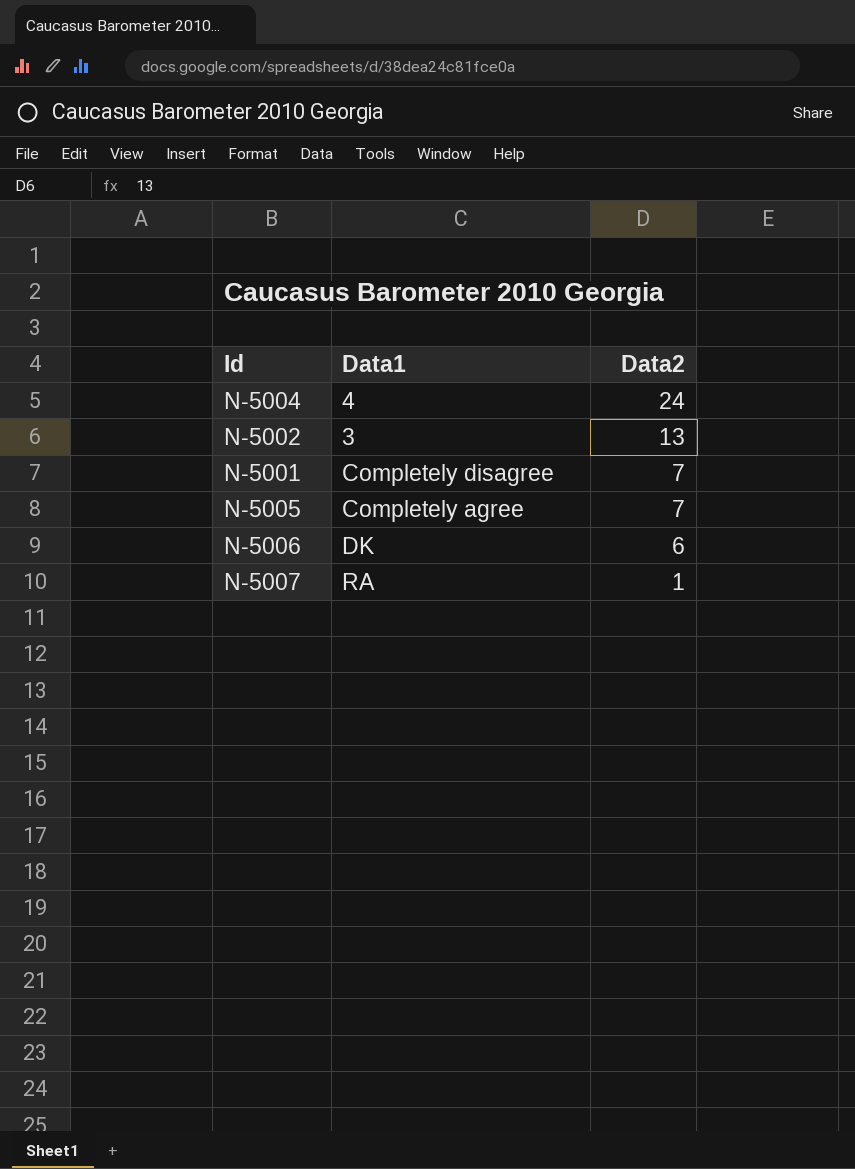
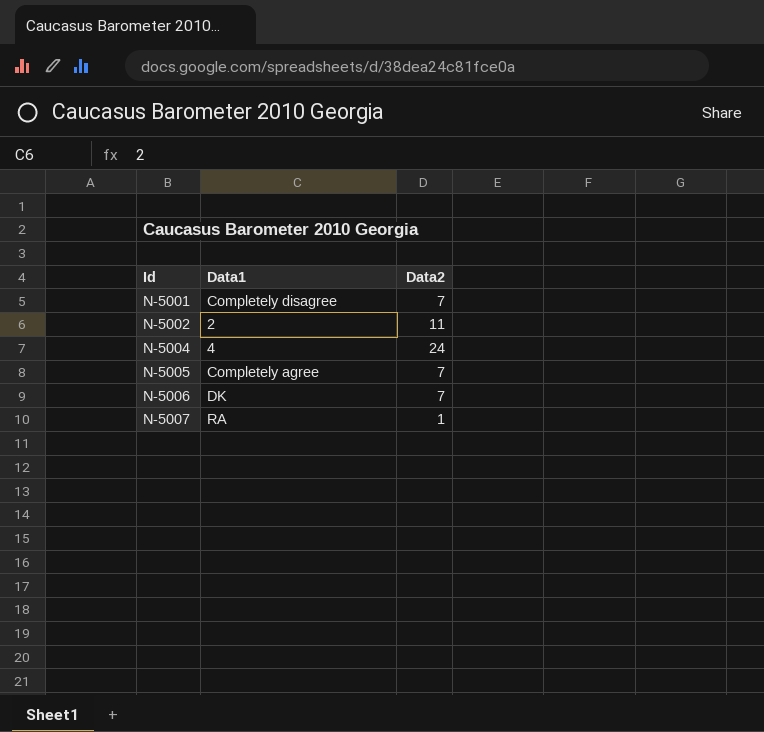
row order: Data2 descending -> Id ascending
N-5002 | Data1: 3 -> 2
N-5002 | Data2: 13 -> 11
N-5006 | Data2: 6 -> 7

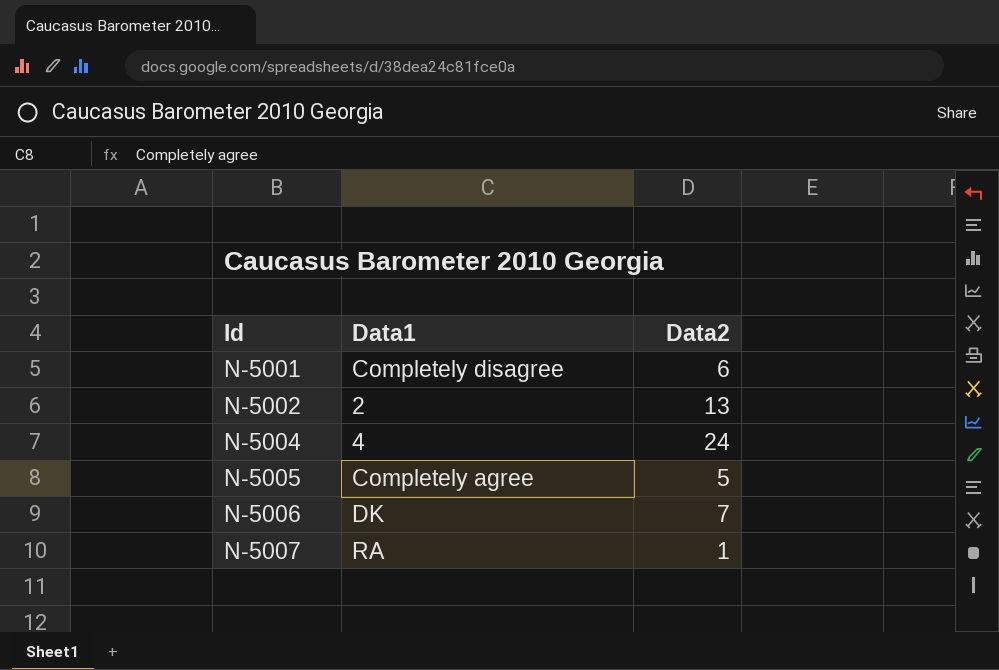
N-5001 | Data2: 7 -> 6
N-5002 | Data2: 11 -> 13
N-5005 | Data2: 7 -> 5

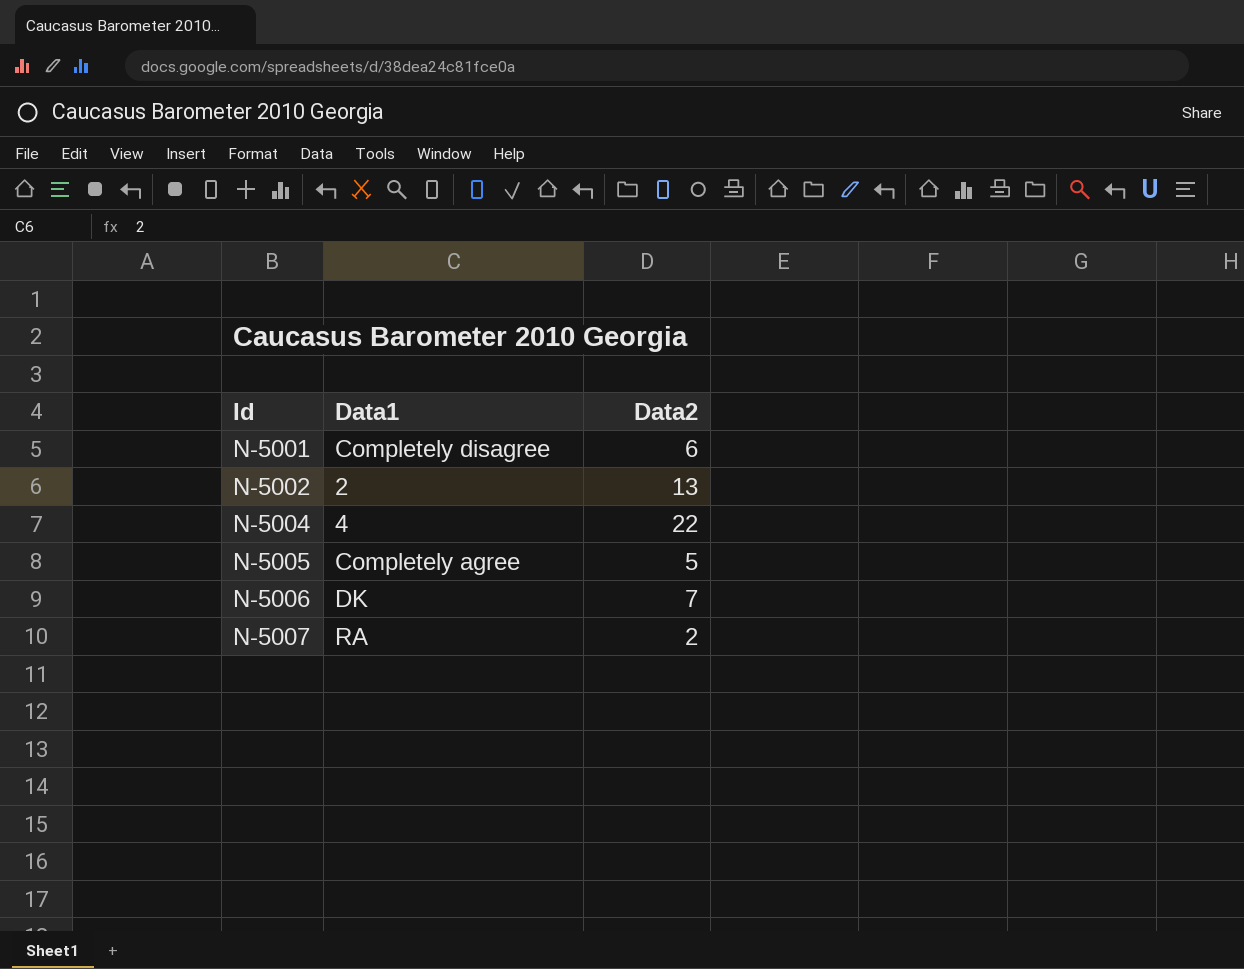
N-5004 | Data2: 24 -> 22
N-5007 | Data2: 1 -> 2

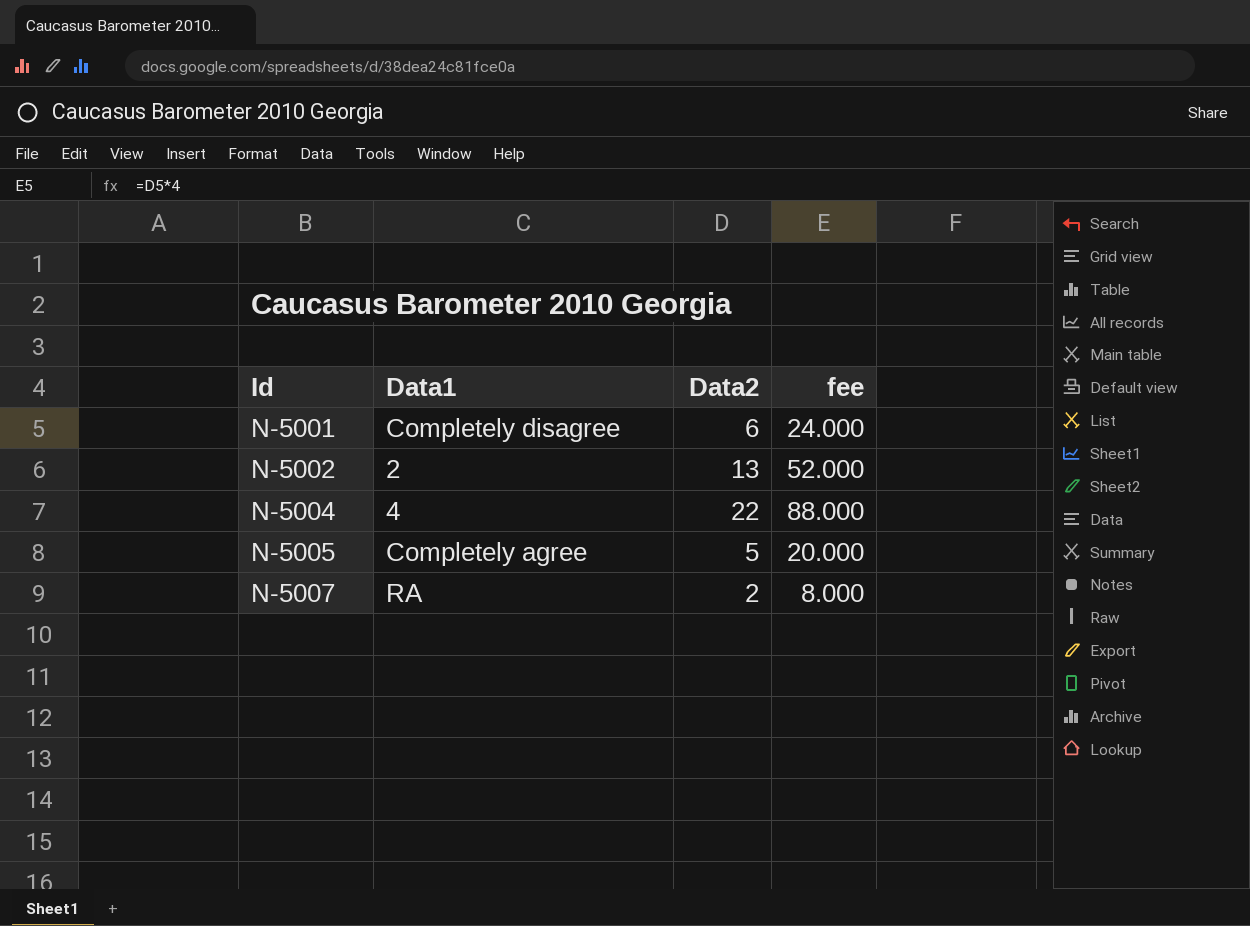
column fee | formula: none -> [Data2] * 4
row N-5006: DK | 7 -> none

